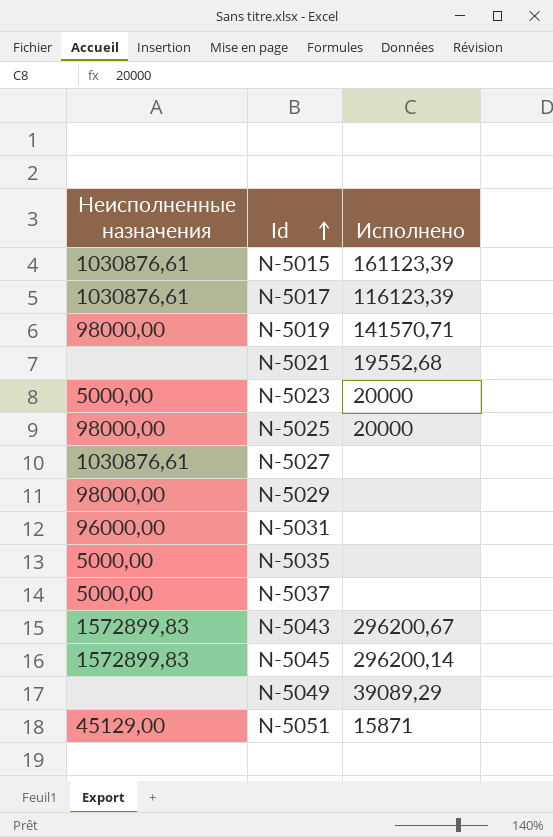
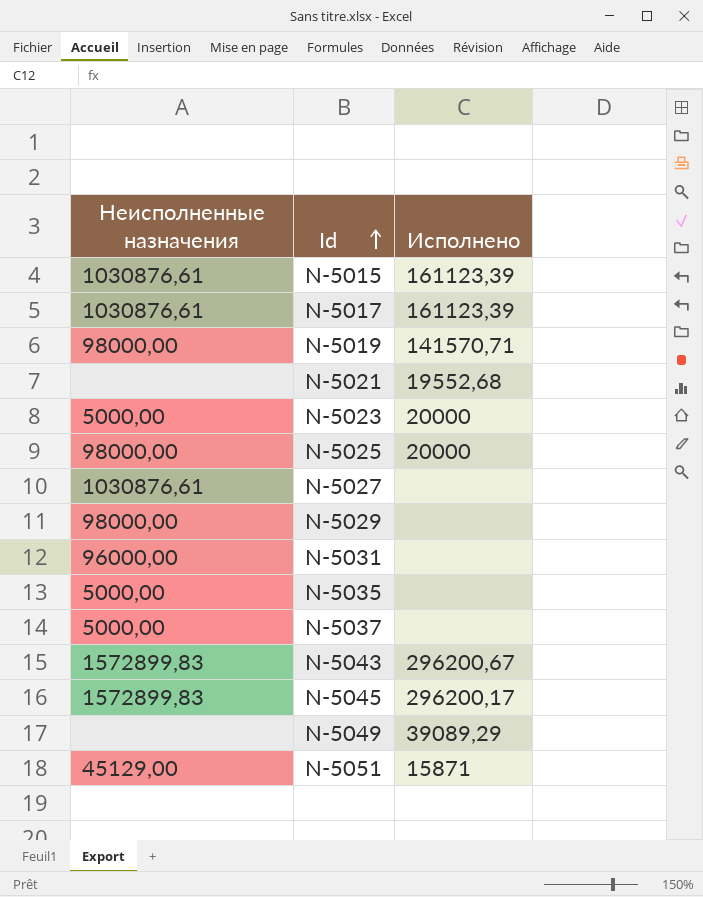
N-5017 | Исполнено: 116123,39 -> 161123,39
N-5045 | Исполнено: 296200,14 -> 296200,17

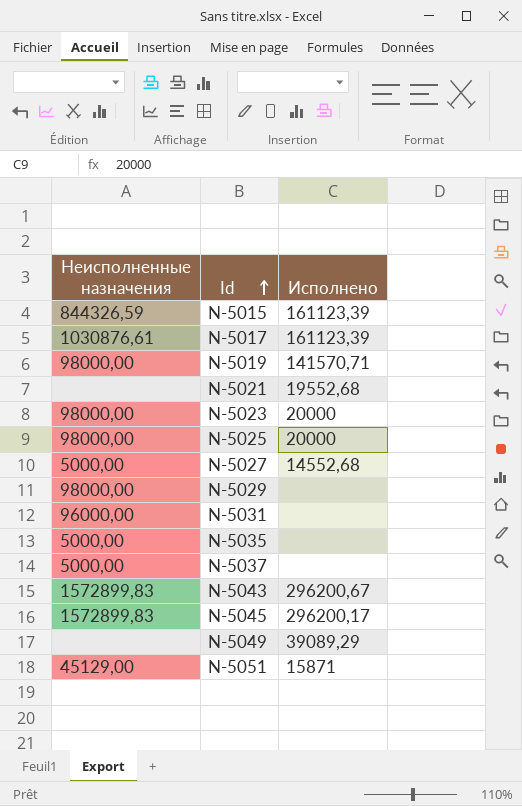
N-5015 | Неисполненные назначения: 1030876,61 -> 844326,59
N-5023 | Неисполненные назначения: 5000,00 -> 98000,00
N-5027 | Неисполненные назначения: 1030876,61 -> 5000,00
N-5027 | Исполнено: none -> 14552,68

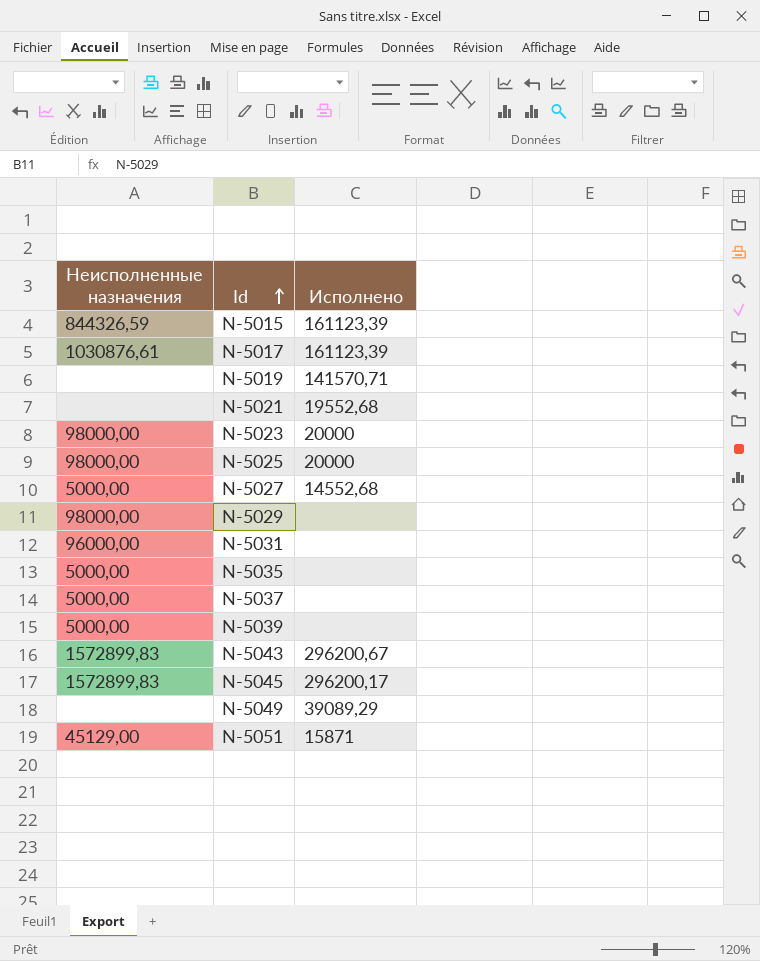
N-5019 | Неисполненные назначения: 98000,00 -> none
row N-5039: none -> 5000,00 | none

